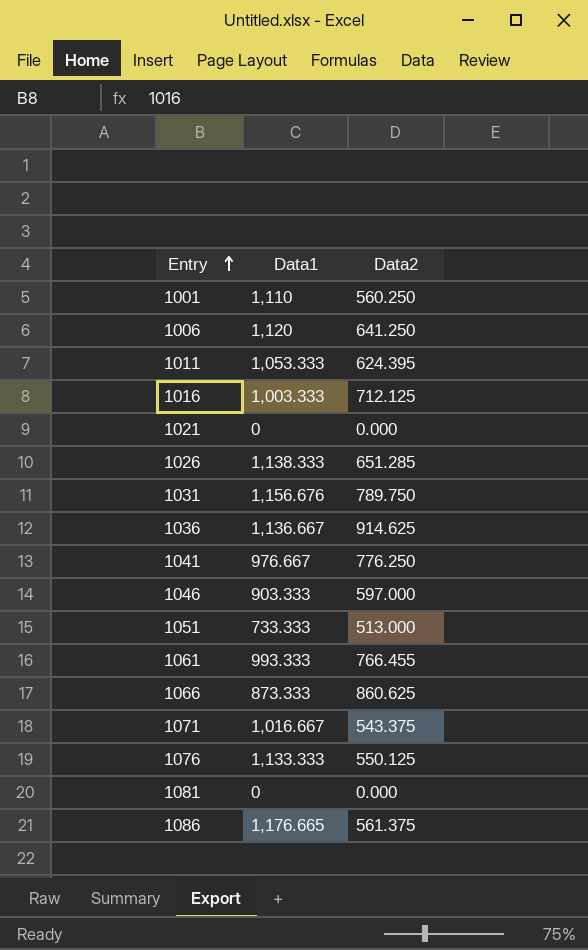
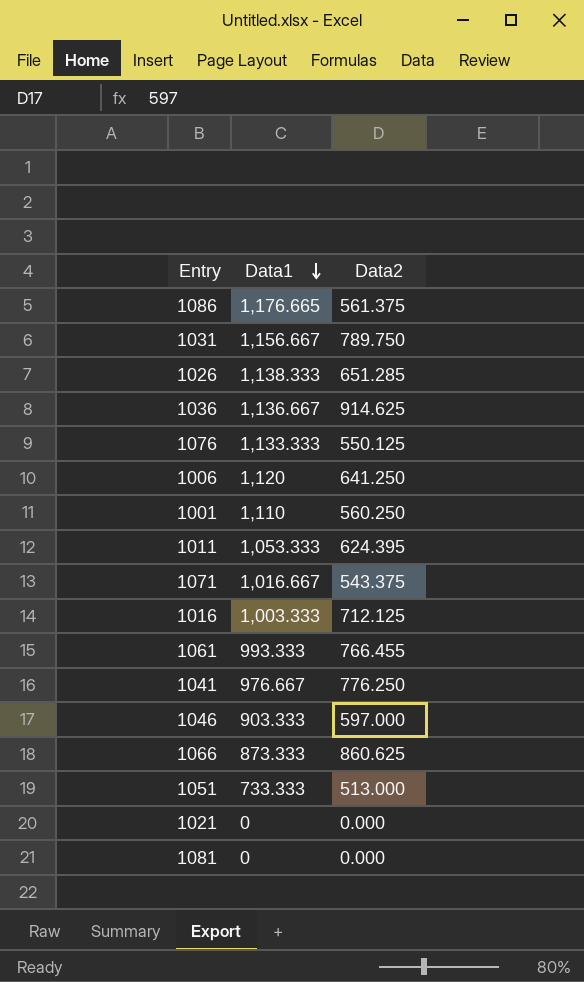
row order: Entry ascending -> Data1 descending
1031 | Data1: 1,156.676 -> 1,156.667

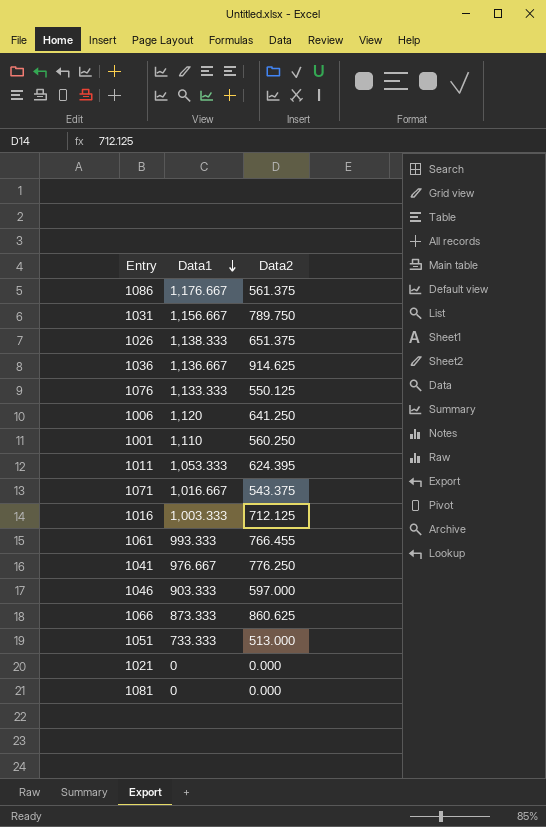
1086 | Data1: 1,176.665 -> 1,176.667
1026 | Data2: 651.285 -> 651.375

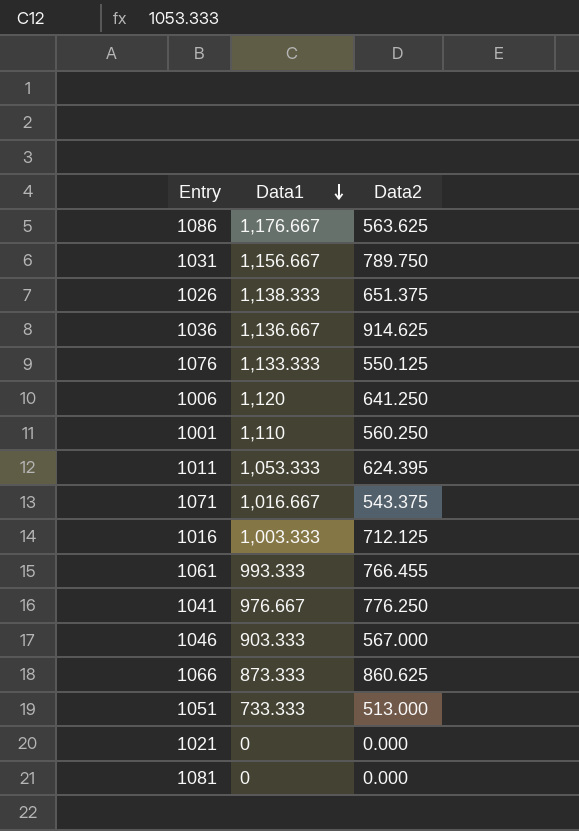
1086 | Data2: 561.375 -> 563.625
1046 | Data2: 597.000 -> 567.000

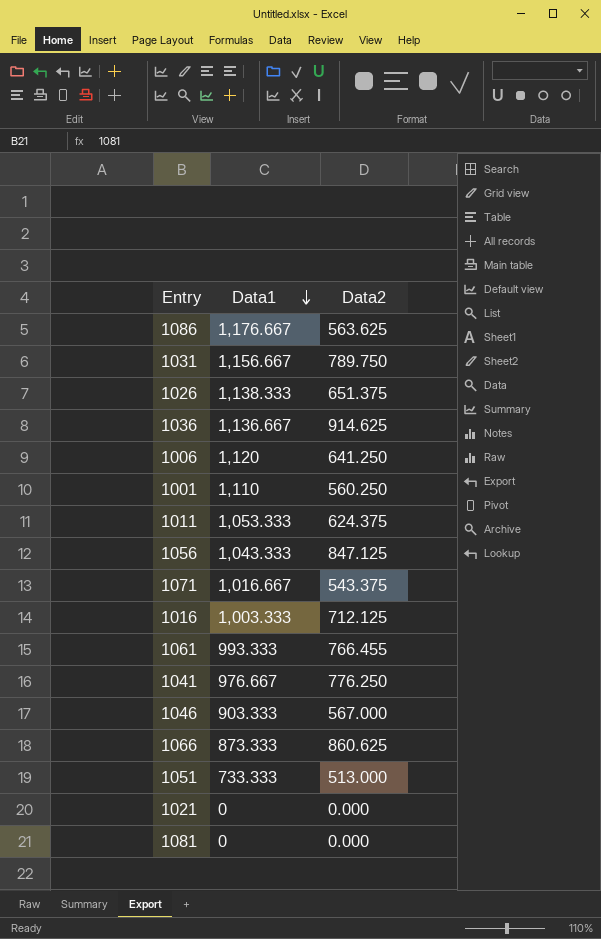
row 1076: 1,133.333 | 550.125 -> none
1011 | Data2: 624.395 -> 624.375
row 1056: none -> 1,043.333 | 847.125

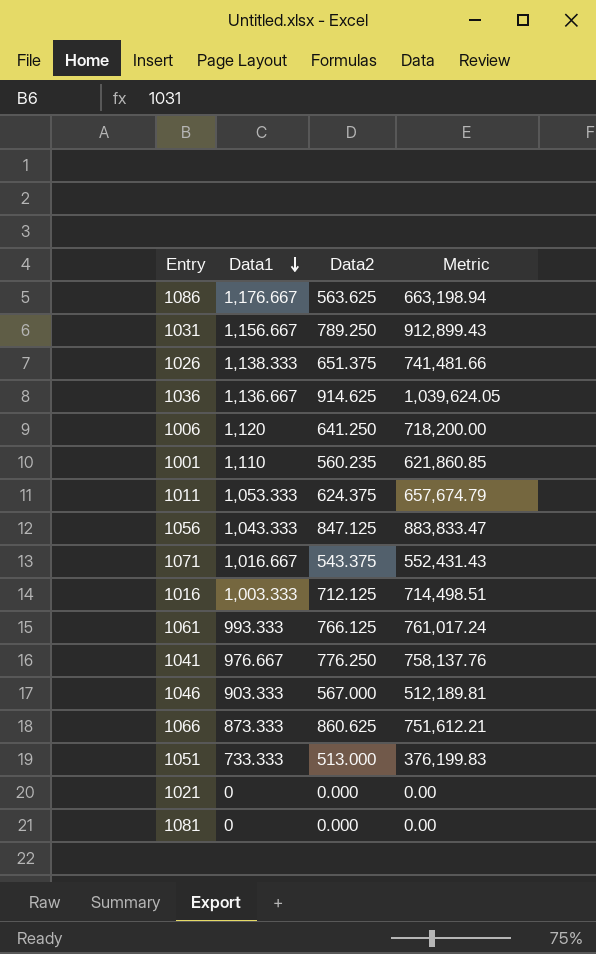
column Metric | formula: none -> [Data1] * [Data2]
1031 | Data2: 789.750 -> 789.250
1001 | Data2: 560.250 -> 560.235
1061 | Data2: 766.455 -> 766.125

